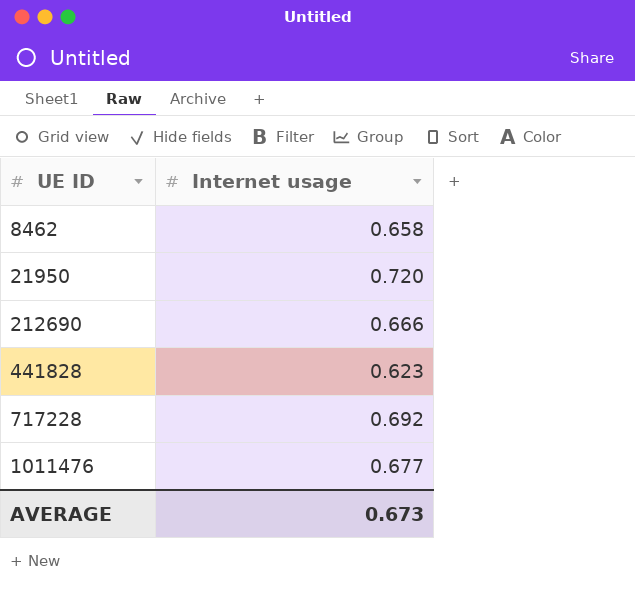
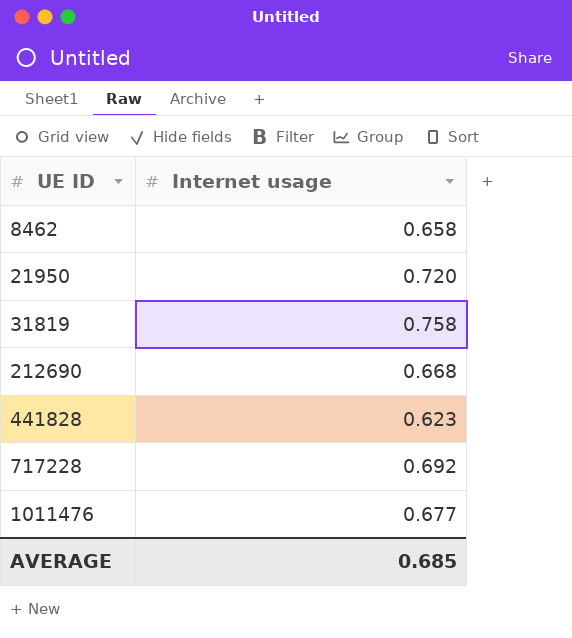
row 31819: none -> 0.758
212690 | Internet usage: 0.666 -> 0.668
AVERAGE | Internet usage: 0.673 -> 0.685

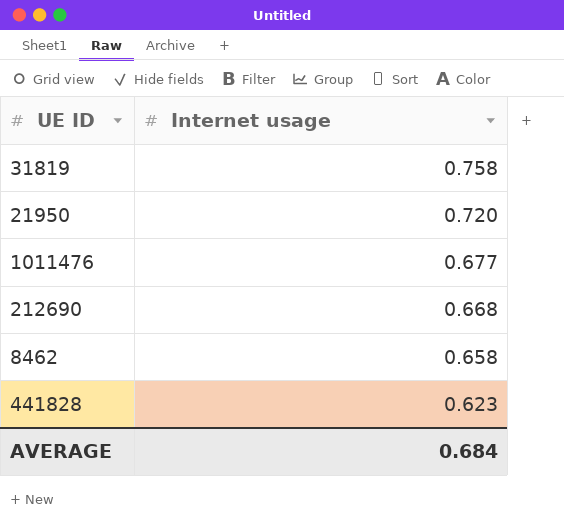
row order: UE ID ascending -> Internet usage descending
row 717228: 0.692 -> none
AVERAGE | Internet usage: 0.685 -> 0.684

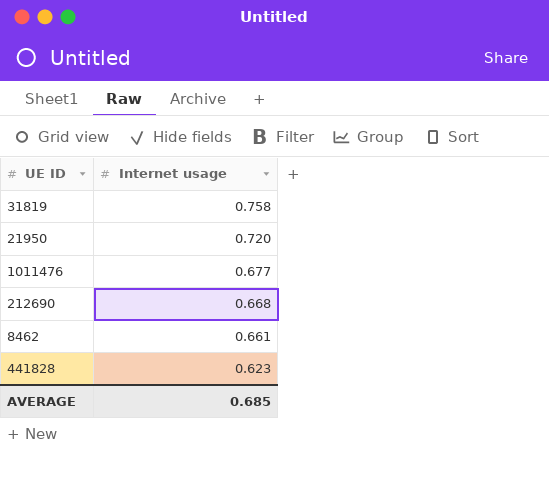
8462 | Internet usage: 0.658 -> 0.661
AVERAGE | Internet usage: 0.684 -> 0.685

